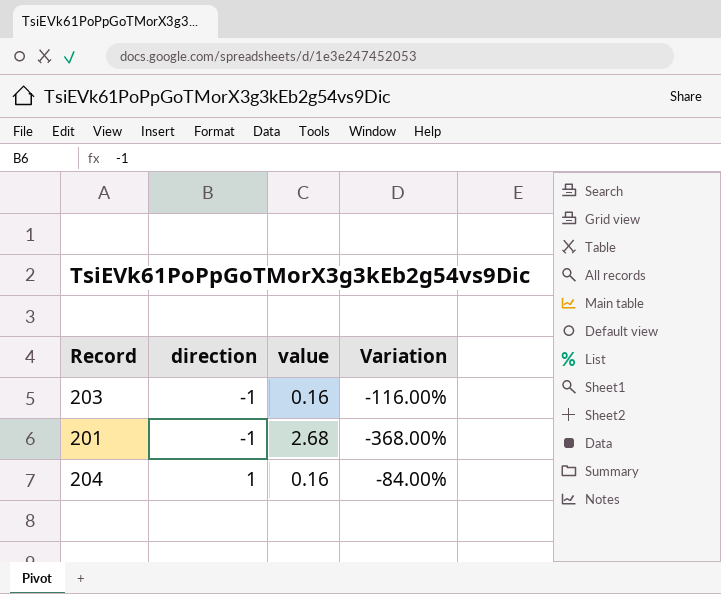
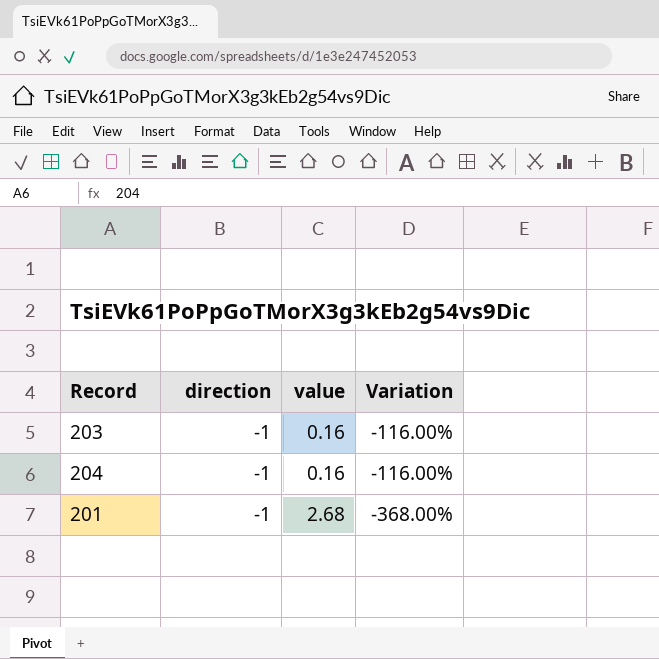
row order: direction ascending -> value ascending
204 | direction: 1 -> -1
204 | Variation: -84.00% -> -116.00%

